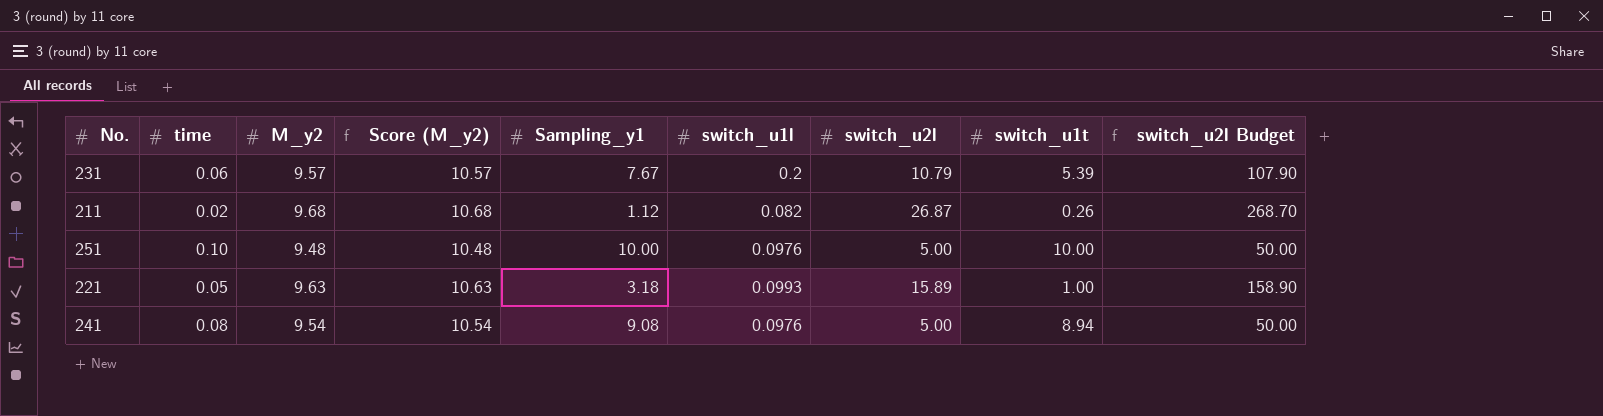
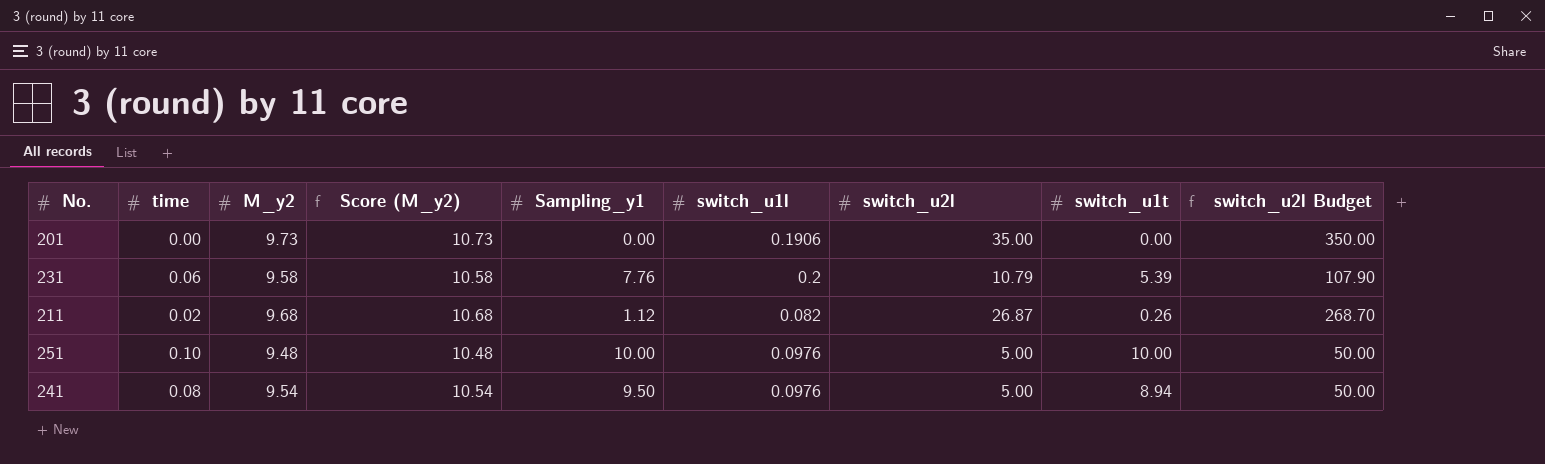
row 221: 0.05 | 9.63 | 10.63 | 3.18 | 0.0993 | 15.89 | 1.00 | 158.90 -> none
row 201: none -> 0.00 | 9.73 | 10.73 | 0.00 | 0.1906 | 35.00 | 0.00 | 350.00
231 | M_y2: 9.57 -> 9.58
231 | Score (M_y2): 10.57 -> 10.58
231 | Sampling_y1: 7.67 -> 7.76
241 | Sampling_y1: 9.08 -> 9.50

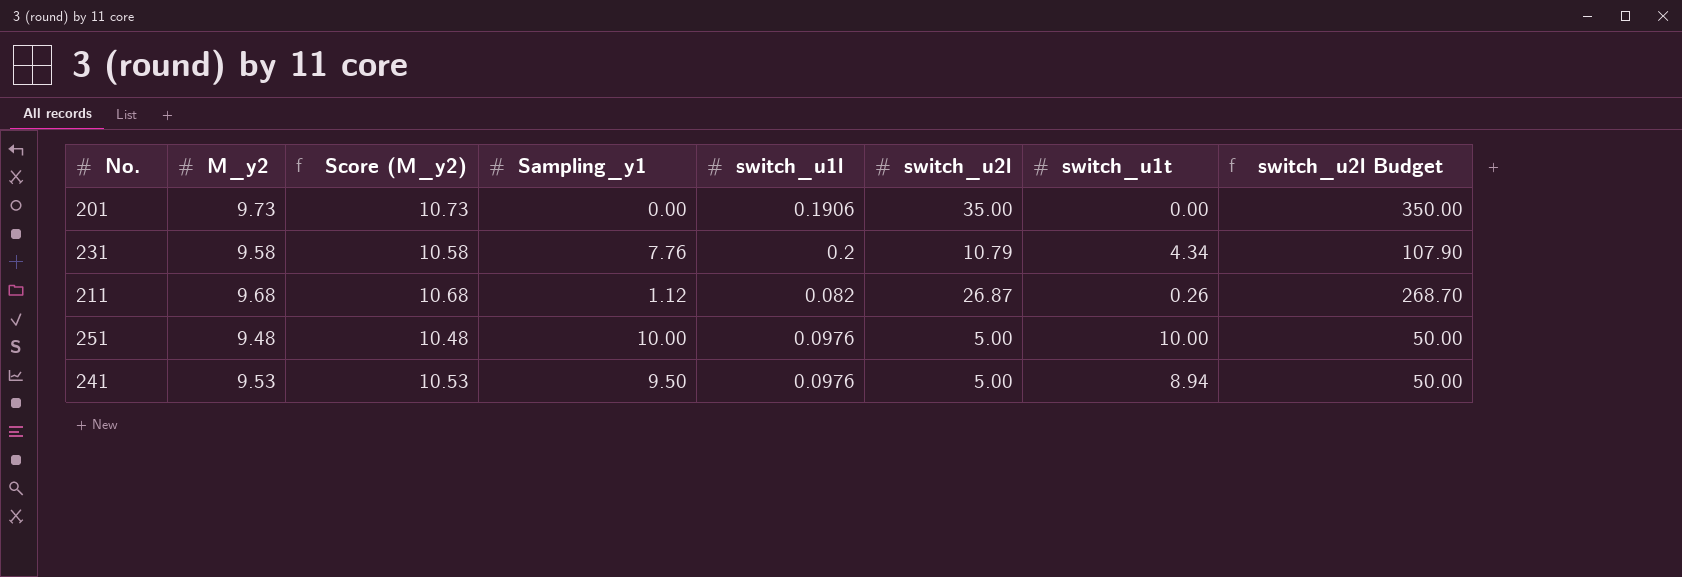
column time | position: 2 -> none
231 | switch_u1t: 5.39 -> 4.34
241 | M_y2: 9.54 -> 9.53
241 | Score (M_y2): 10.54 -> 10.53

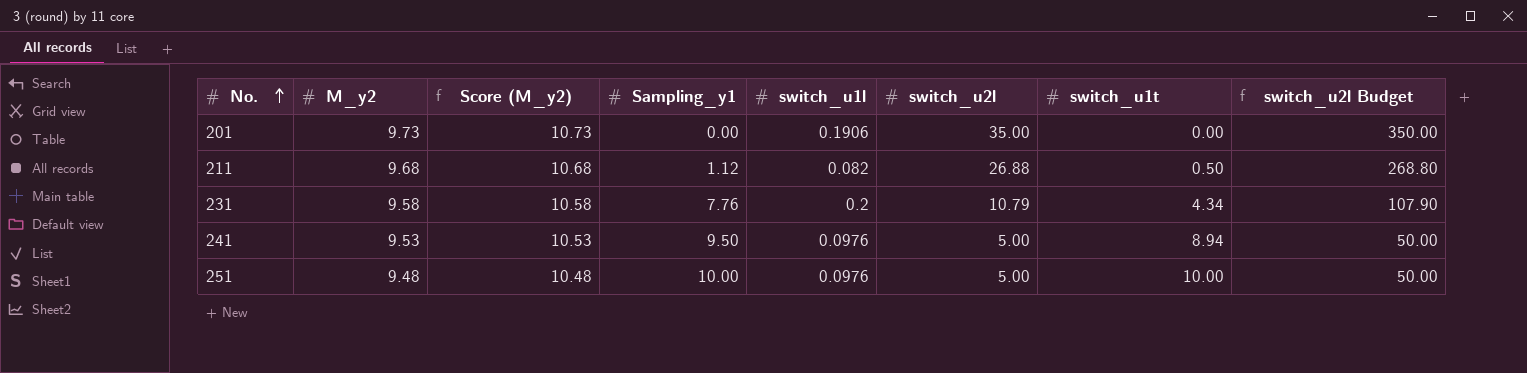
row order: none -> No. ascending
211 | switch_u2l: 26.87 -> 26.88
211 | switch_u1t: 0.26 -> 0.50
211 | switch_u2l Budget: 268.70 -> 268.80

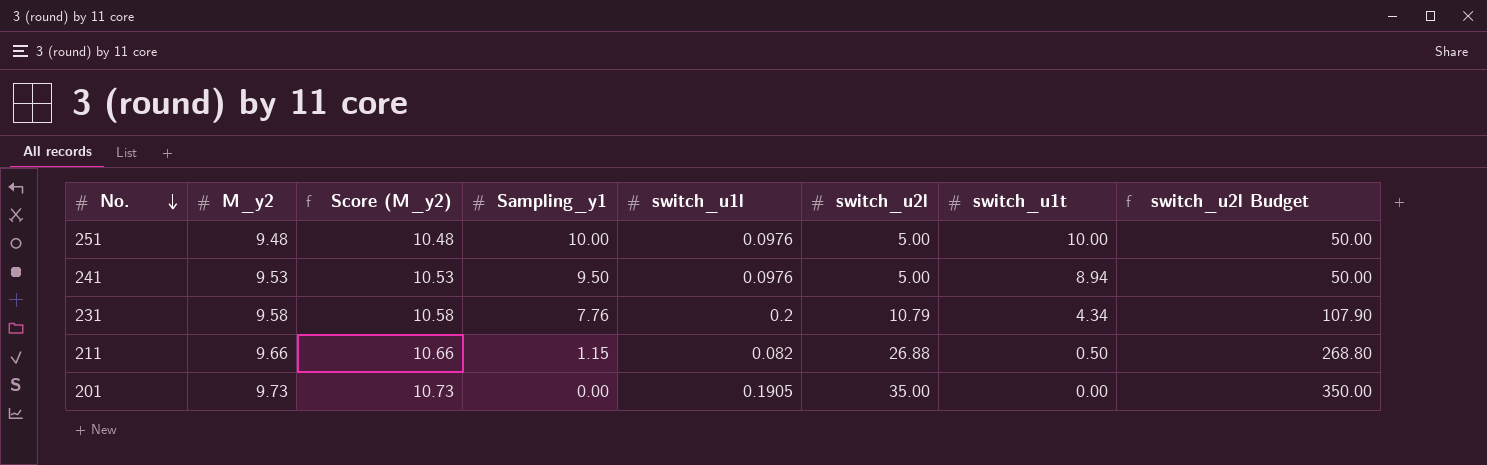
row order: No. ascending -> No. descending
211 | M_y2: 9.68 -> 9.66
211 | Score (M_y2): 10.68 -> 10.66
211 | Sampling_y1: 1.12 -> 1.15
201 | switch_u1l: 0.1906 -> 0.1905

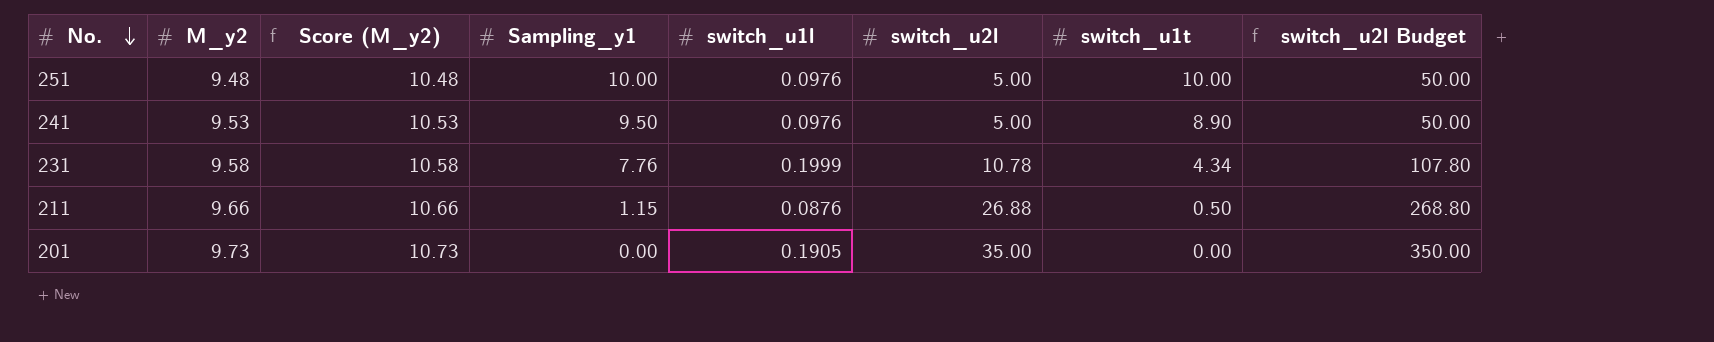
241 | switch_u1t: 8.94 -> 8.90
231 | switch_u1l: 0.2 -> 0.1999
231 | switch_u2l: 10.79 -> 10.78
231 | switch_u2l Budget: 107.90 -> 107.80
211 | switch_u1l: 0.082 -> 0.0876

